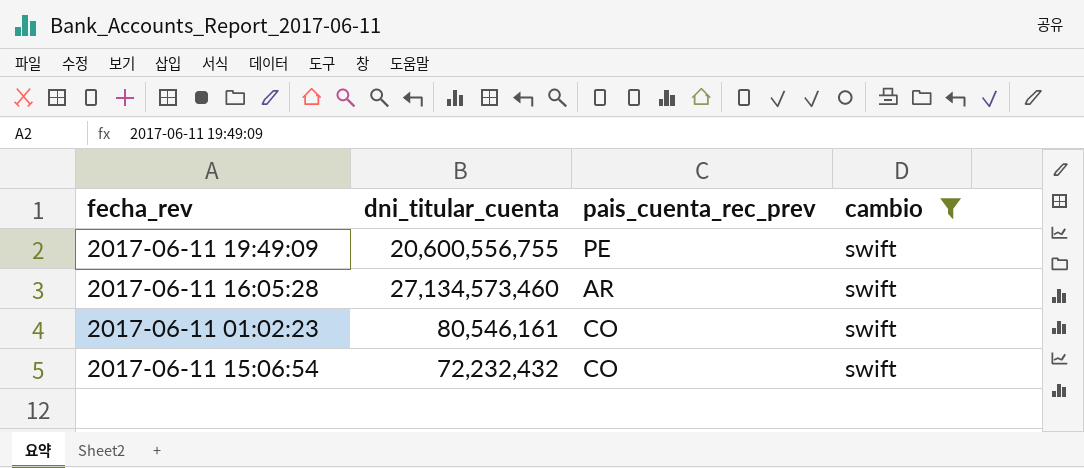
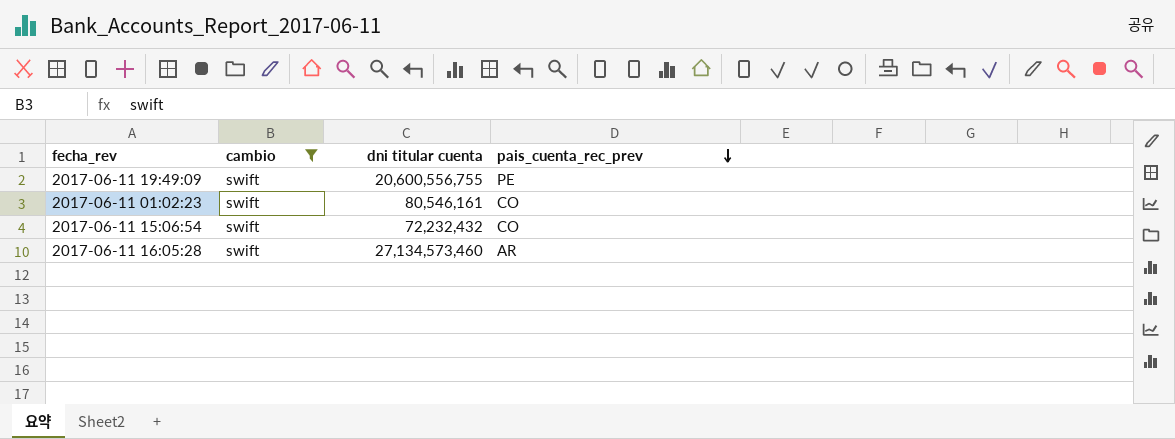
row order: none -> pais_cuenta_rec_prev descending
column cambio | position: 4 -> 2
column name: dni_titular_cuenta -> dni titular cuenta

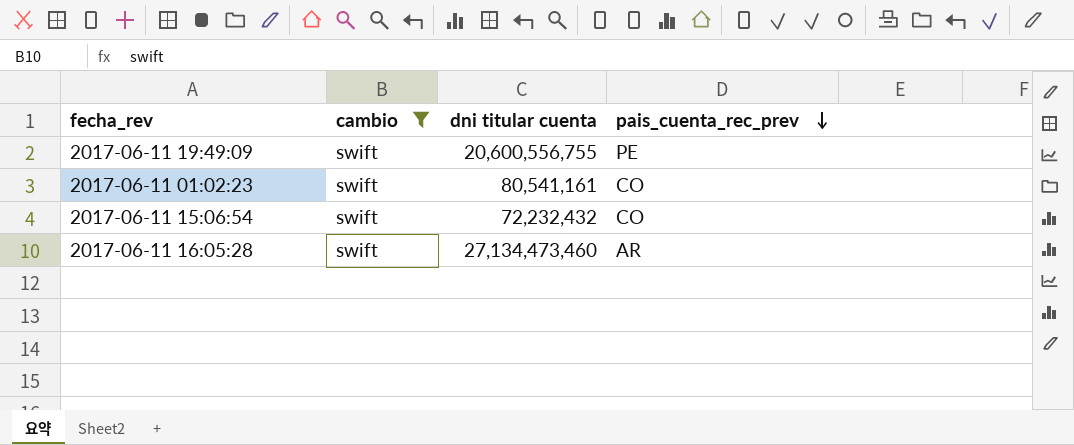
2017-06-11 01:02:23 | dni titular cuenta: 80,546,161 -> 80,541,161
2017-06-11 16:05:28 | dni titular cuenta: 27,134,573,460 -> 27,134,473,460

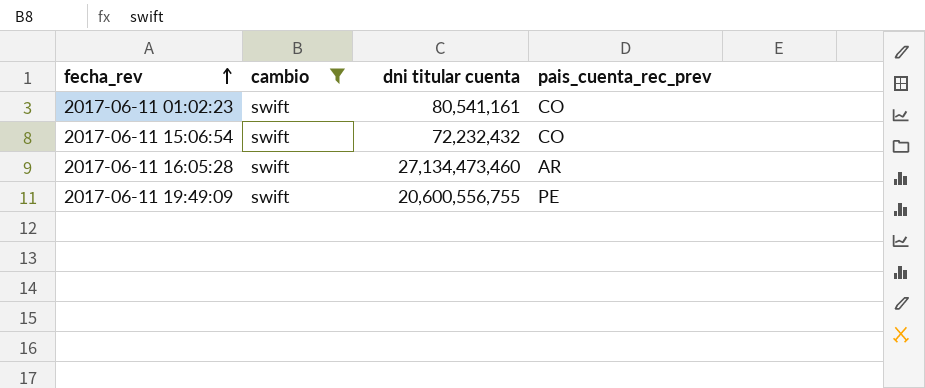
row order: pais_cuenta_rec_prev descending -> fecha_rev ascending

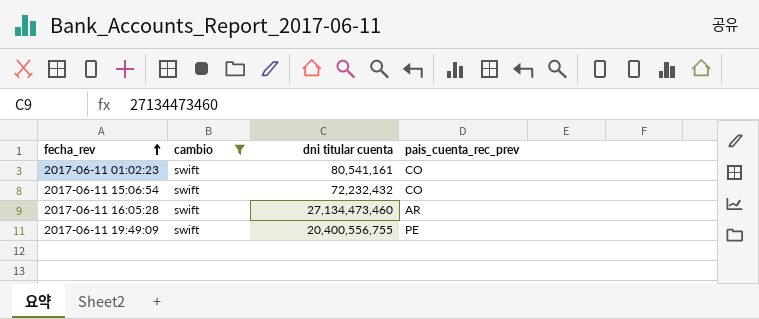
2017-06-11 19:49:09 | dni titular cuenta: 20,600,556,755 -> 20,400,556,755

